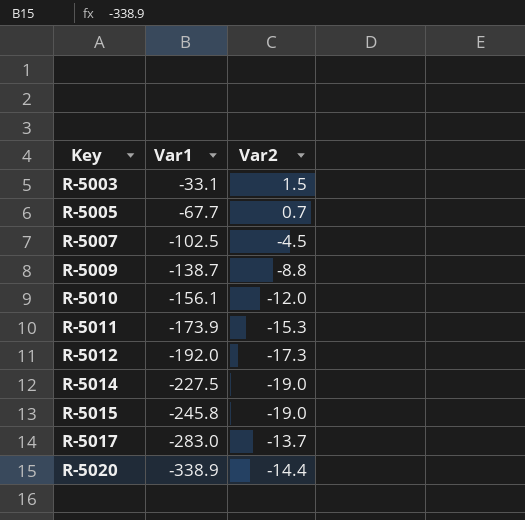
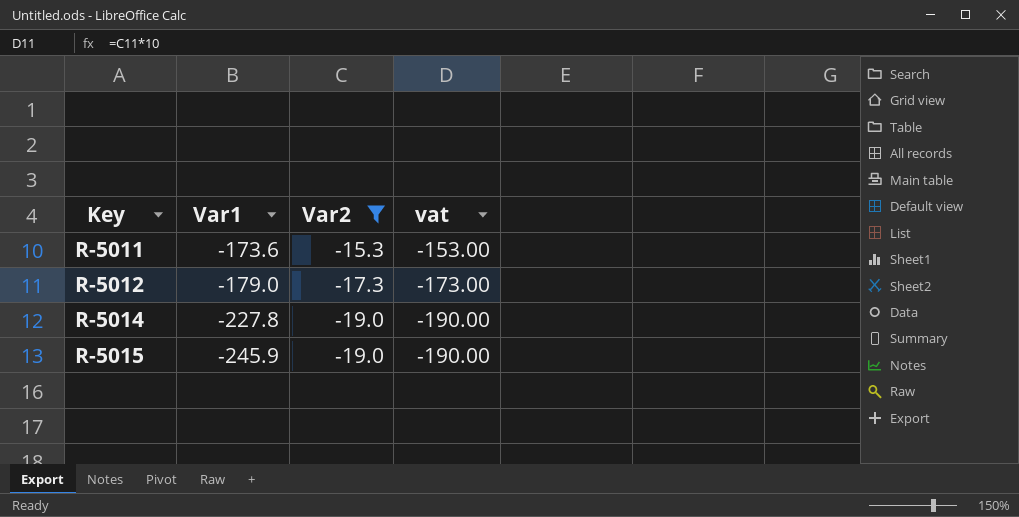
filter: none -> Var2 <= -15.3
column vat | formula: none -> [Var2] * 10
R-5011 | Var1: -173.9 -> -173.6
R-5012 | Var1: -192.0 -> -179.0
R-5014 | Var1: -227.5 -> -227.8
R-5015 | Var1: -245.8 -> -245.9

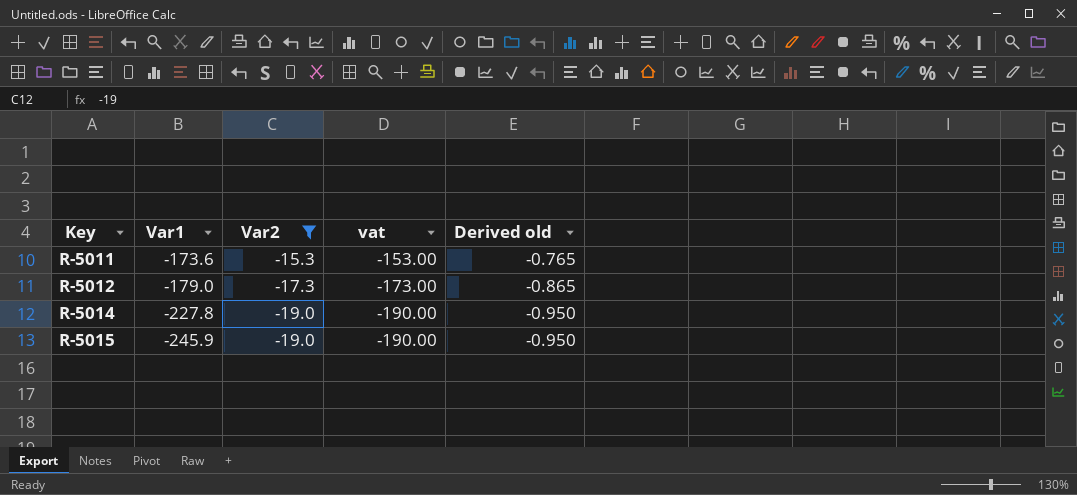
column Derived old | formula: none -> [Var2] * 0.05

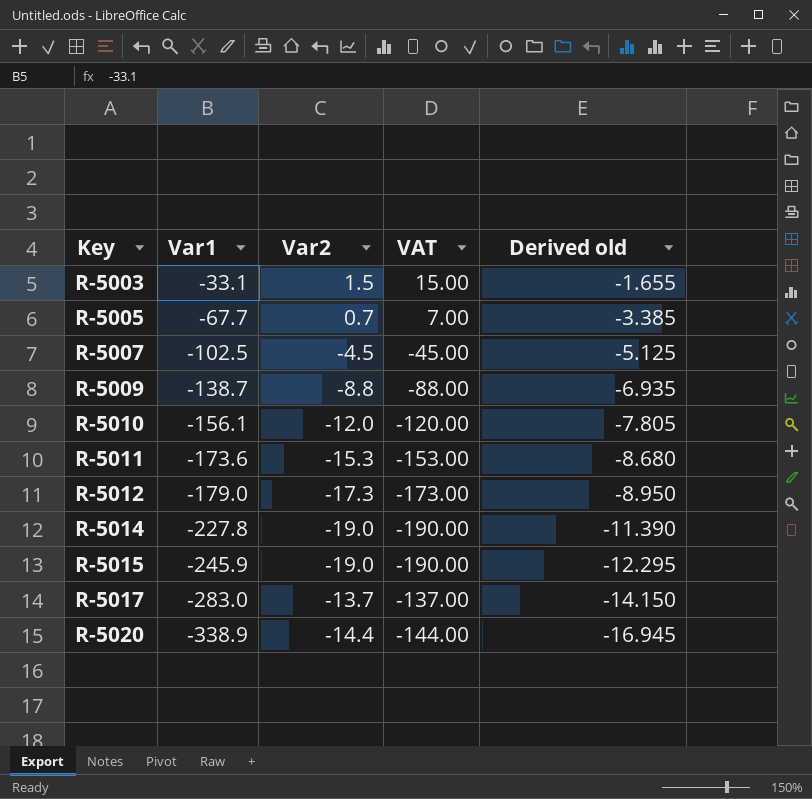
filter: Var2 <= -15.3 -> none
column name: vat -> VAT
column Derived old | formula: [Var2] * 0.05 -> [Var1] * 0.05

